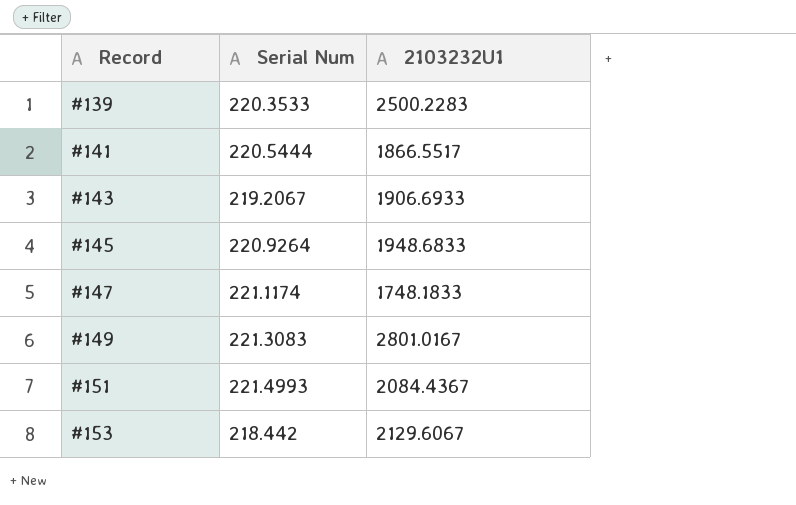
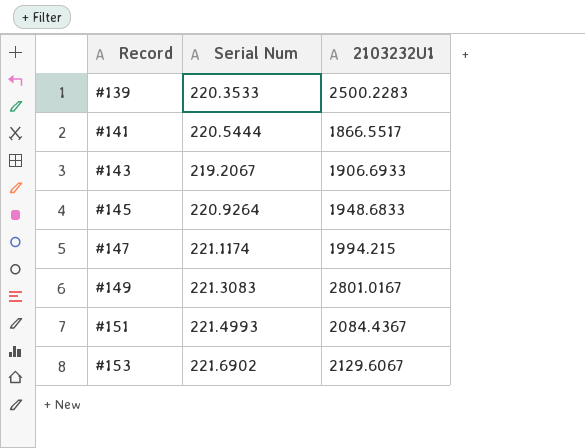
#147 | 2103232U1: 1748.1833 -> 1994.215
#153 | Serial Num: 218.442 -> 221.6902

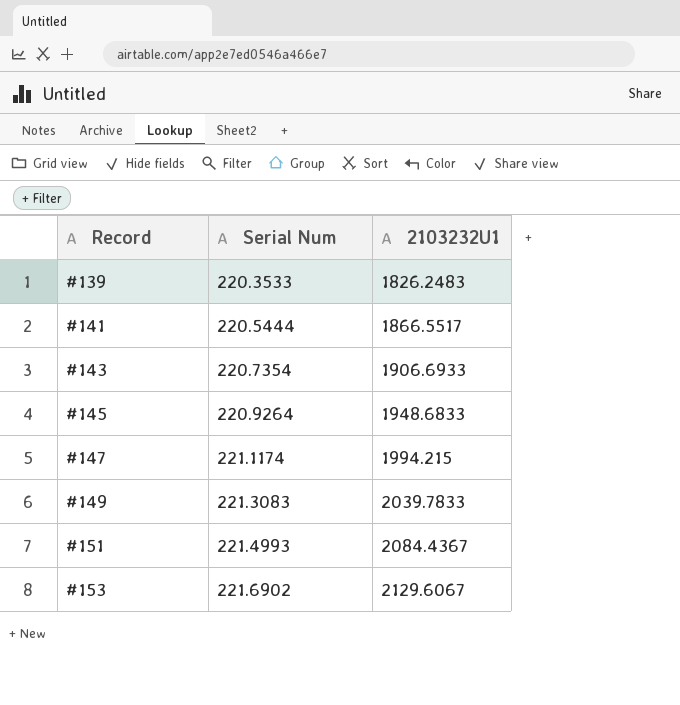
#139 | 2103232U1: 2500.2283 -> 1826.2483
#143 | Serial Num: 219.2067 -> 220.7354
#149 | 2103232U1: 2801.0167 -> 2039.7833

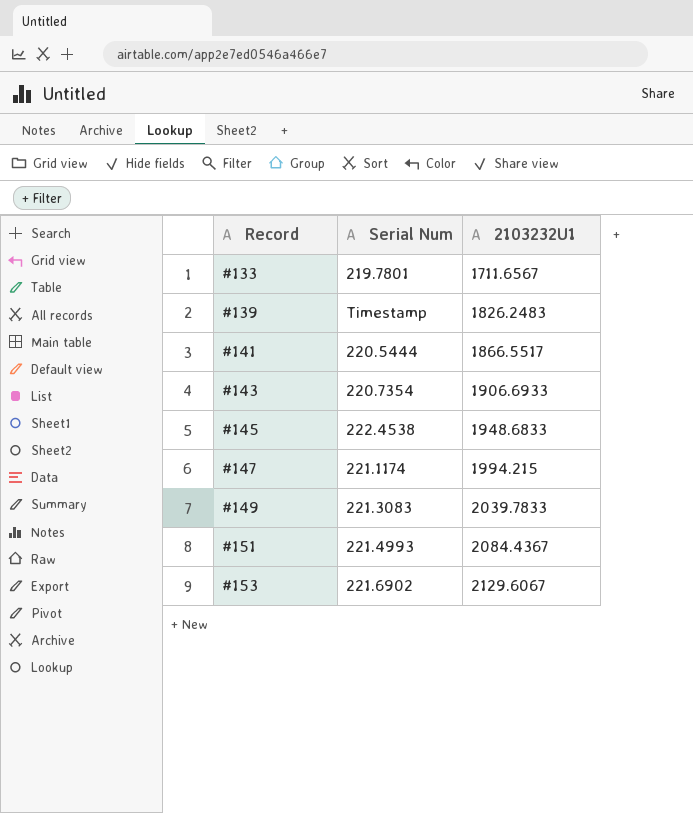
row #133: none -> 219.7801 | 1711.6567
#139 | Serial Num: 220.3533 -> Timestamp
#145 | Serial Num: 220.9264 -> 222.4538

